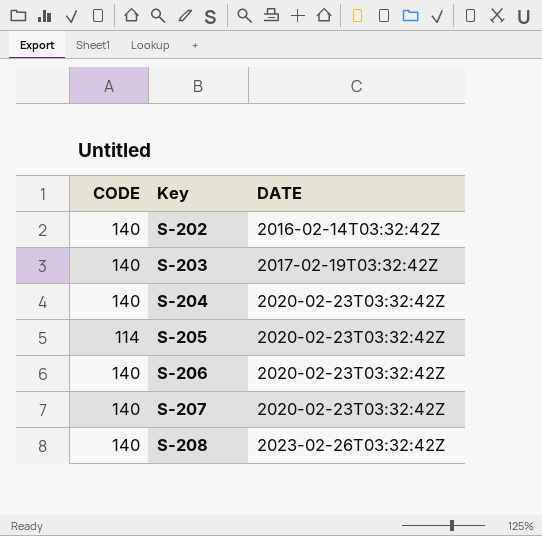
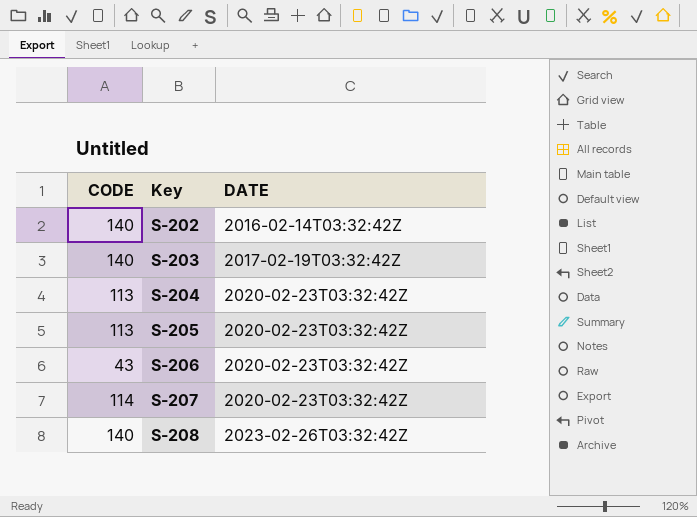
S-204 | CODE: 140 -> 113
S-205 | CODE: 114 -> 113
S-206 | CODE: 140 -> 43
S-207 | CODE: 140 -> 114

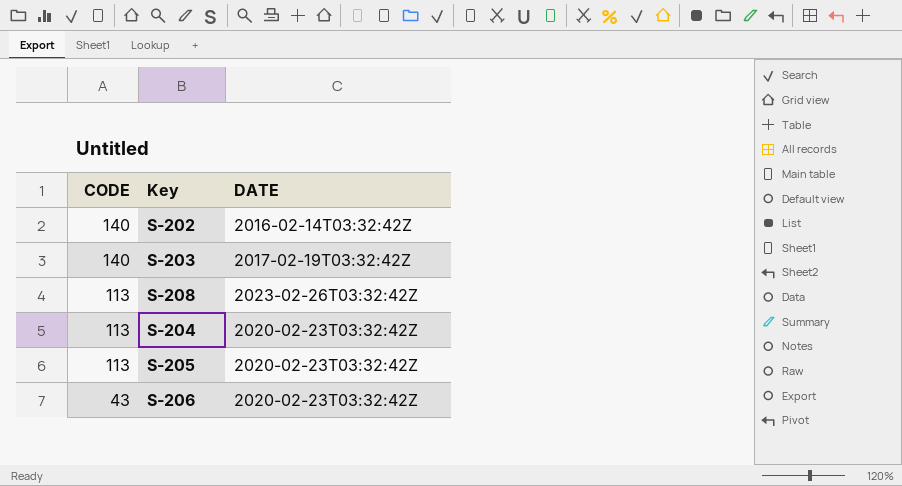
row order: Key ascending -> CODE descending
row S-207: 114 | 2020-02-23T03:32:42Z -> none
S-208 | CODE: 140 -> 113

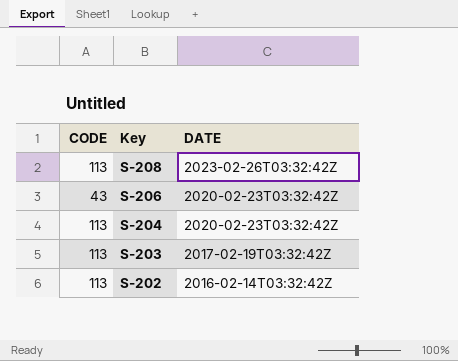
row order: CODE descending -> Key descending
row S-205: 113 | 2020-02-23T03:32:42Z -> none
S-203 | CODE: 140 -> 113
S-202 | CODE: 140 -> 113

